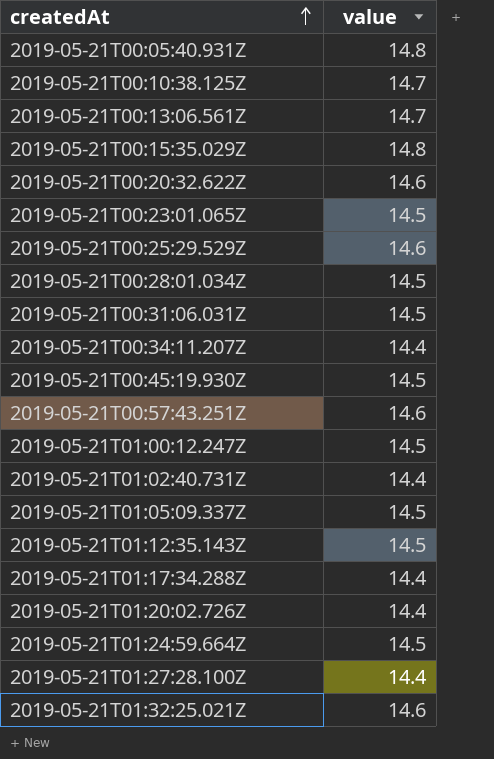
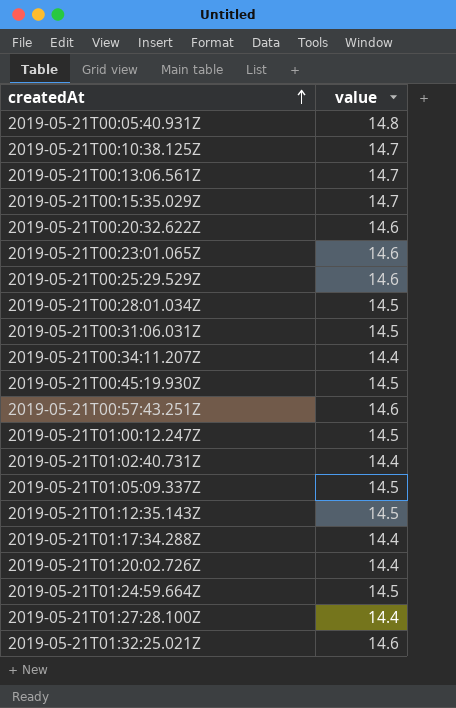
2019-05-21T00:15:35.029Z | value: 14.8 -> 14.7
2019-05-21T00:23:01.065Z | value: 14.5 -> 14.6

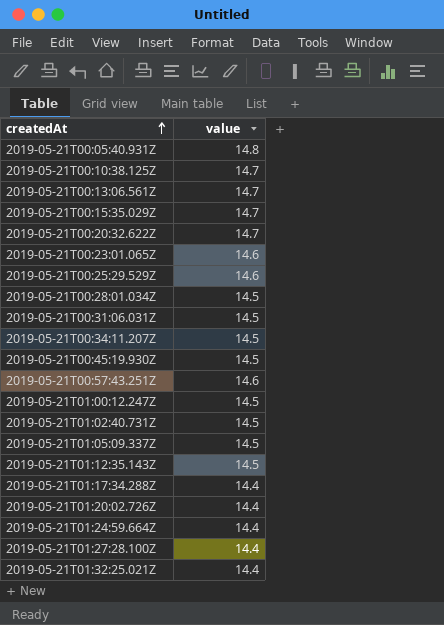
2019-05-21T00:20:32.622Z | value: 14.6 -> 14.7
2019-05-21T00:34:11.207Z | value: 14.4 -> 14.5
2019-05-21T01:02:40.731Z | value: 14.4 -> 14.5
2019-05-21T01:24:59.664Z | value: 14.5 -> 14.4
2019-05-21T01:32:25.021Z | value: 14.6 -> 14.4

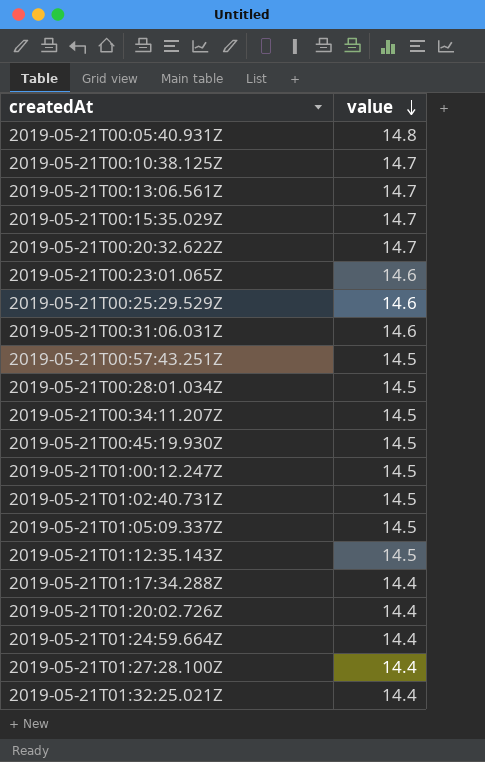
row order: createdAt ascending -> value descending
2019-05-21T00:31:06.031Z | value: 14.5 -> 14.6
2019-05-21T00:57:43.251Z | value: 14.6 -> 14.5

